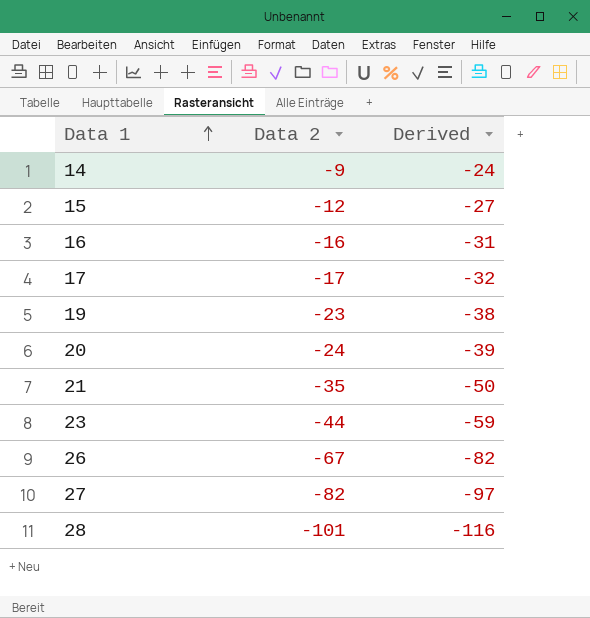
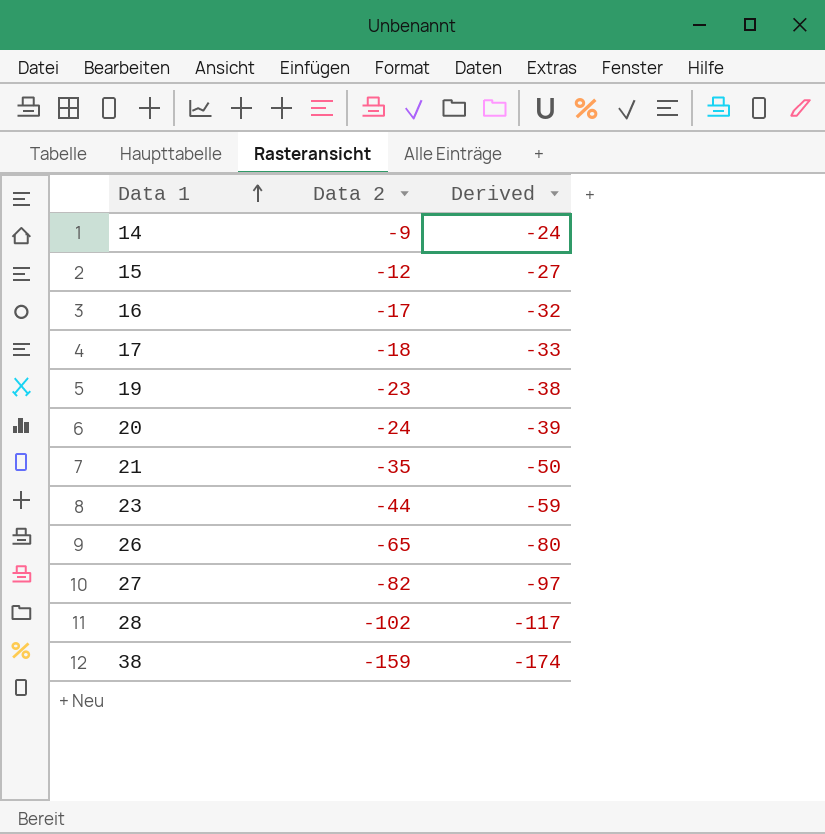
16 | Data 2: -16 -> -17
16 | Derived: -31 -> -32
17 | Data 2: -17 -> -18
17 | Derived: -32 -> -33
26 | Data 2: -67 -> -65
26 | Derived: -82 -> -80
28 | Data 2: -101 -> -102
28 | Derived: -116 -> -117
row 38: none -> -159 | -174

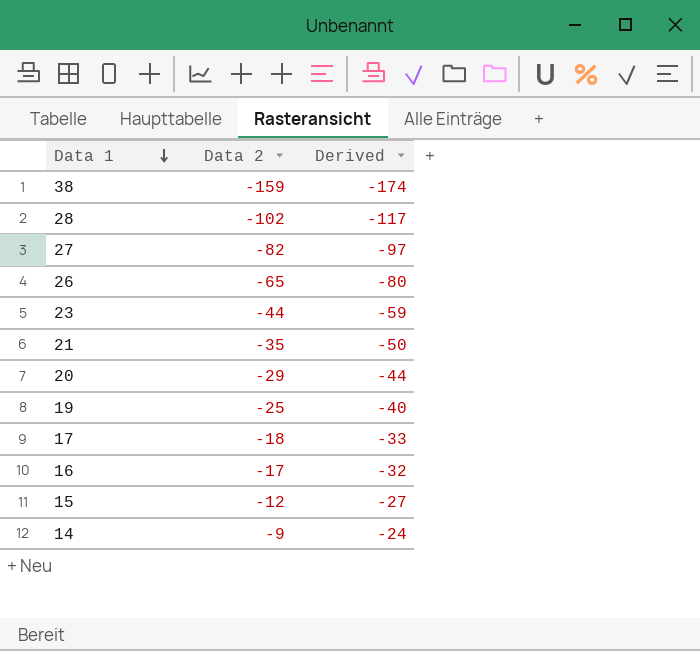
row order: Data 1 ascending -> Data 1 descending
20 | Data 2: -24 -> -29
20 | Derived: -39 -> -44
19 | Data 2: -23 -> -25
19 | Derived: -38 -> -40

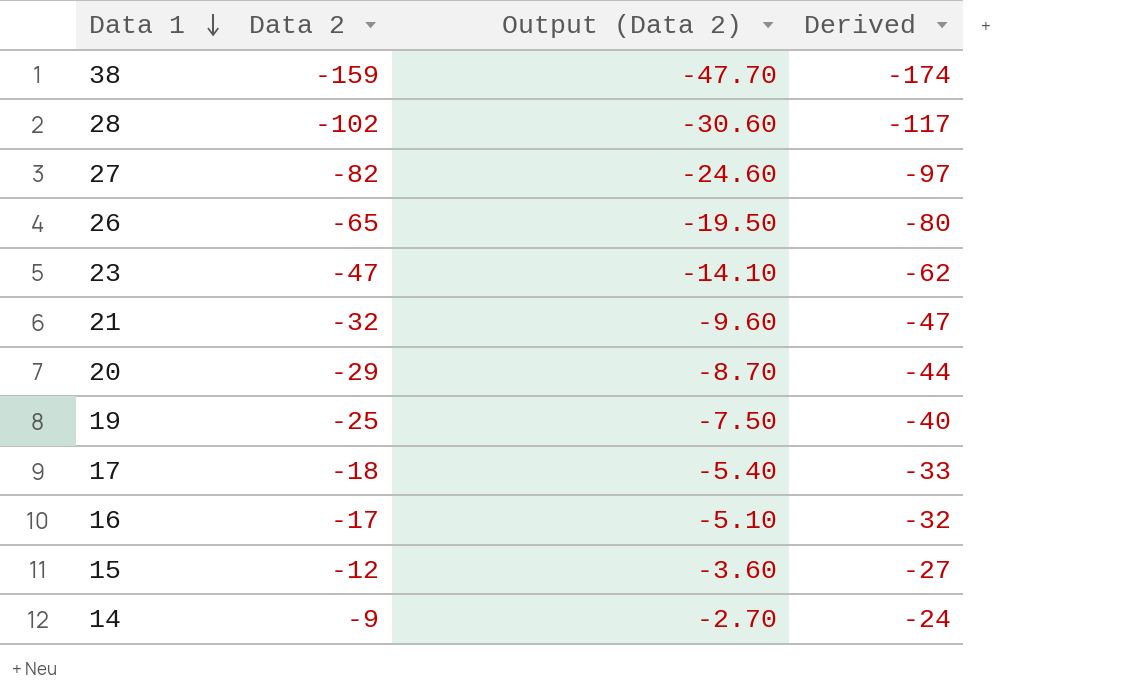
column Output (Data 2) | formula: none -> [Data 2] * 0.3
23 | Data 2: -44 -> -47
23 | Derived: -59 -> -62
21 | Data 2: -35 -> -32
21 | Derived: -50 -> -47

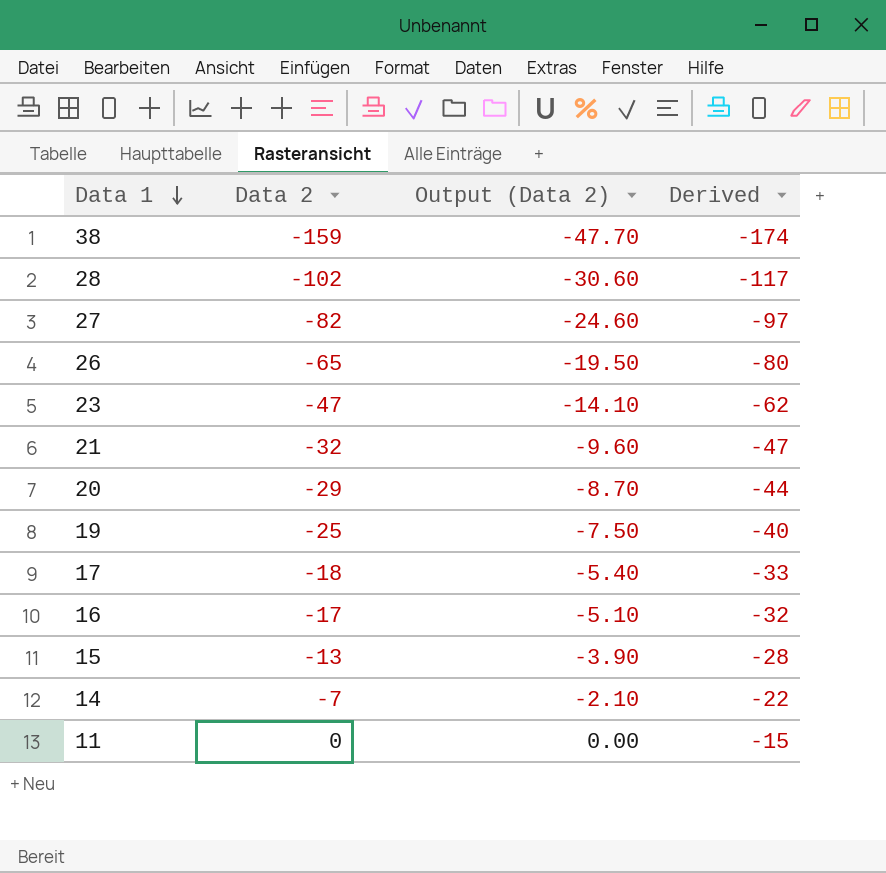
15 | Data 2: -12 -> -13
15 | Output (Data 2): -3.60 -> -3.90
15 | Derived: -27 -> -28
14 | Data 2: -9 -> -7
14 | Output (Data 2): -2.70 -> -2.10
14 | Derived: -24 -> -22
row 11: none -> 0 | 0.00 | -15

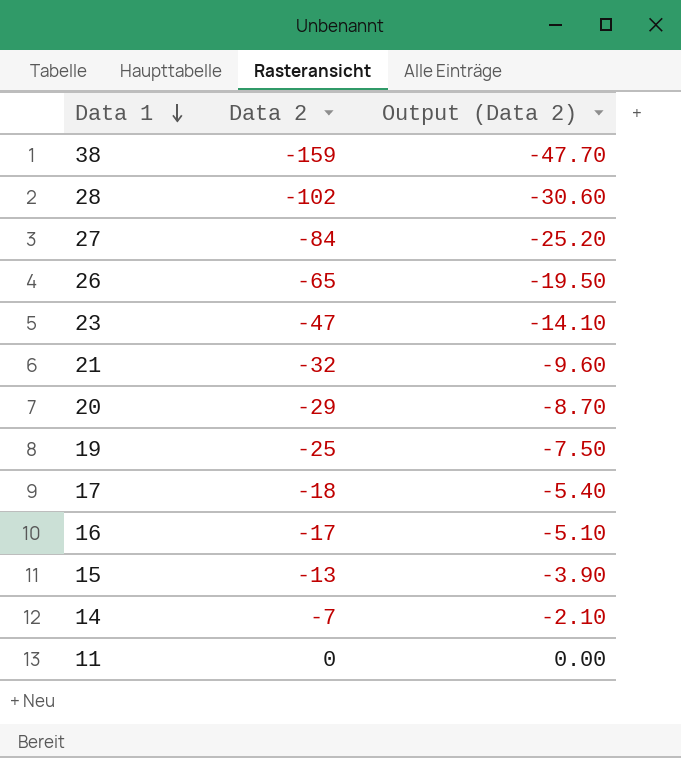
column Derived | formula: [Data 2] - 15 -> none
27 | Data 2: -82 -> -84
27 | Output (Data 2): -24.60 -> -25.20

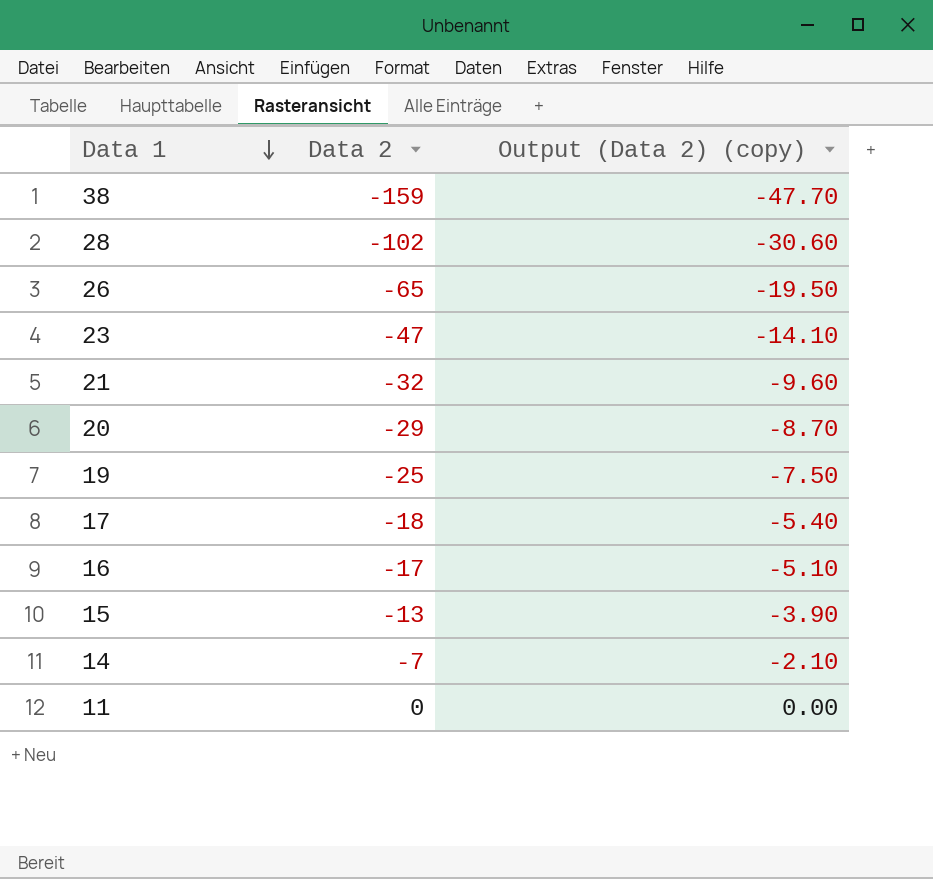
column name: Output (Data 2) -> Output (Data 2) (copy)
row 27: -84 | -25.20 -> none

